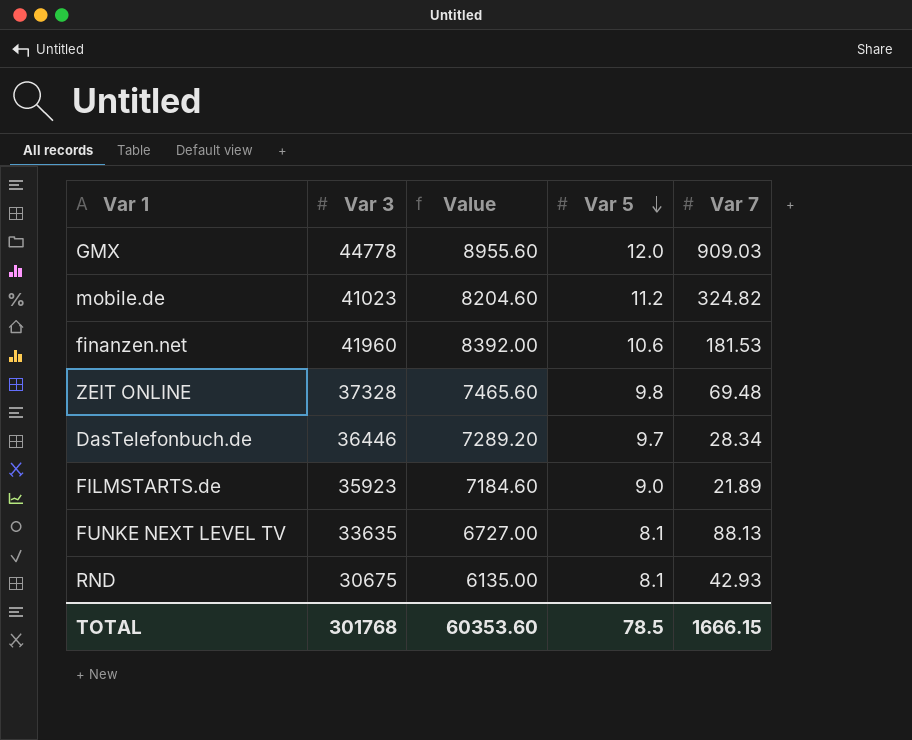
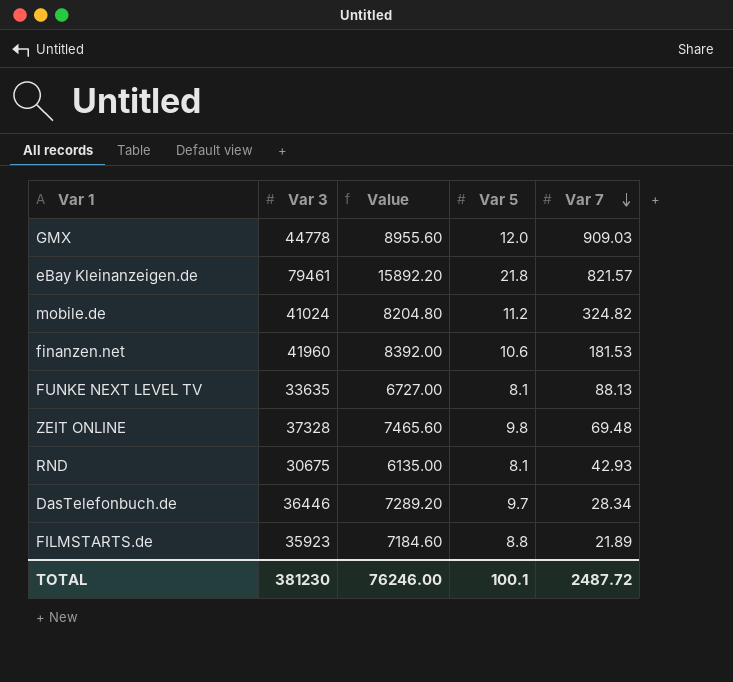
row order: Var 5 descending -> Var 7 descending
row eBay Kleinanzeigen.de: none -> 79461 | 15892.20 | 21.8 | 821.57
mobile.de | Var 3: 41023 -> 41024
mobile.de | Value: 8204.60 -> 8204.80
FILMSTARTS.de | Var 5: 9.0 -> 8.8
TOTAL | Var 3: 301768 -> 381230
TOTAL | Value: 60353.60 -> 76246.00
TOTAL | Var 5: 78.5 -> 100.1
TOTAL | Var 7: 1666.15 -> 2487.72

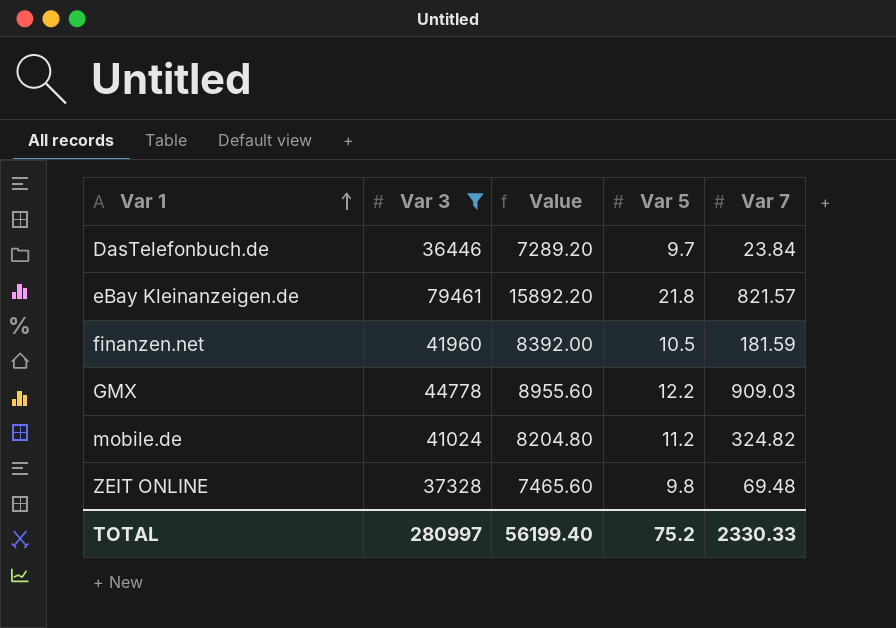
filter: none -> Var 3 >= 36446
row order: Var 7 descending -> Var 1 ascending
DasTelefonbuch.de | Var 7: 28.34 -> 23.84
finanzen.net | Var 5: 10.6 -> 10.5
finanzen.net | Var 7: 181.53 -> 181.59
GMX | Var 5: 12.0 -> 12.2
TOTAL | Var 3: 381230 -> 280997
TOTAL | Value: 76246.00 -> 56199.40
TOTAL | Var 5: 100.1 -> 75.2
TOTAL | Var 7: 2487.72 -> 2330.33

